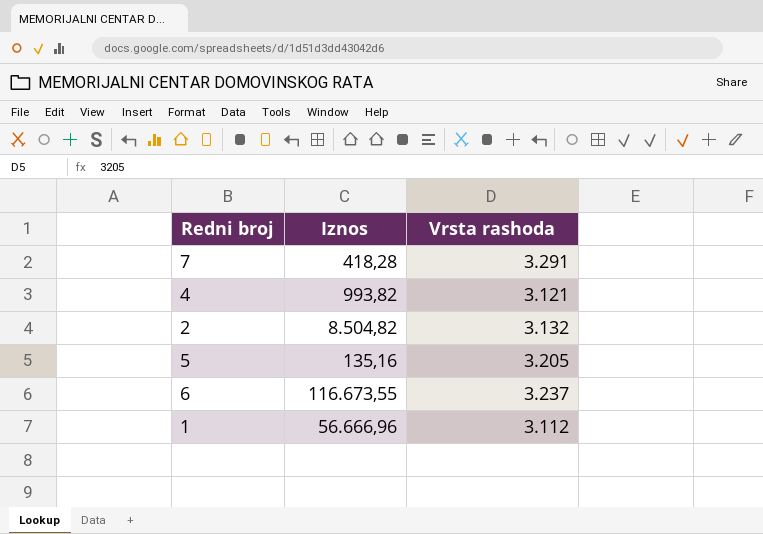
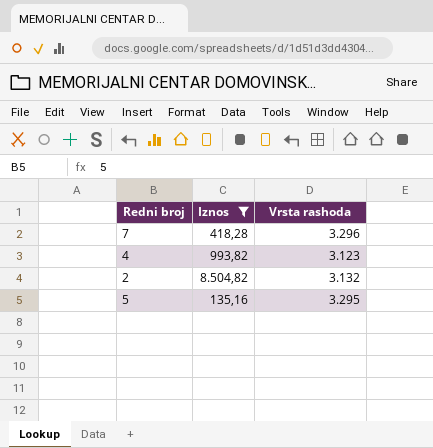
filter: none -> Iznos <= 8.504,82
7 | Vrsta rashoda: 3.291 -> 3.296
4 | Vrsta rashoda: 3.121 -> 3.123
5 | Vrsta rashoda: 3.205 -> 3.295

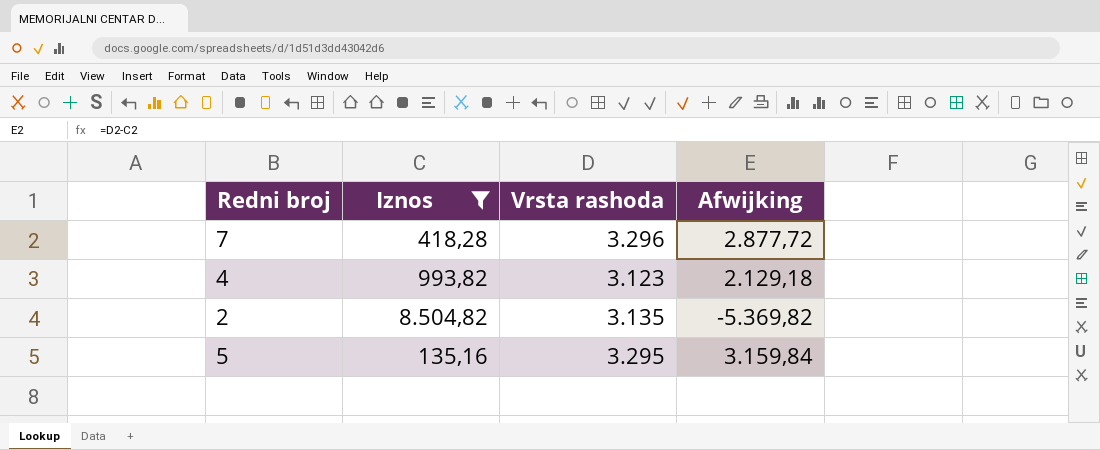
column Afwijking | formula: none -> [Vrsta rashoda] - [Iznos]
2 | Vrsta rashoda: 3.132 -> 3.135

